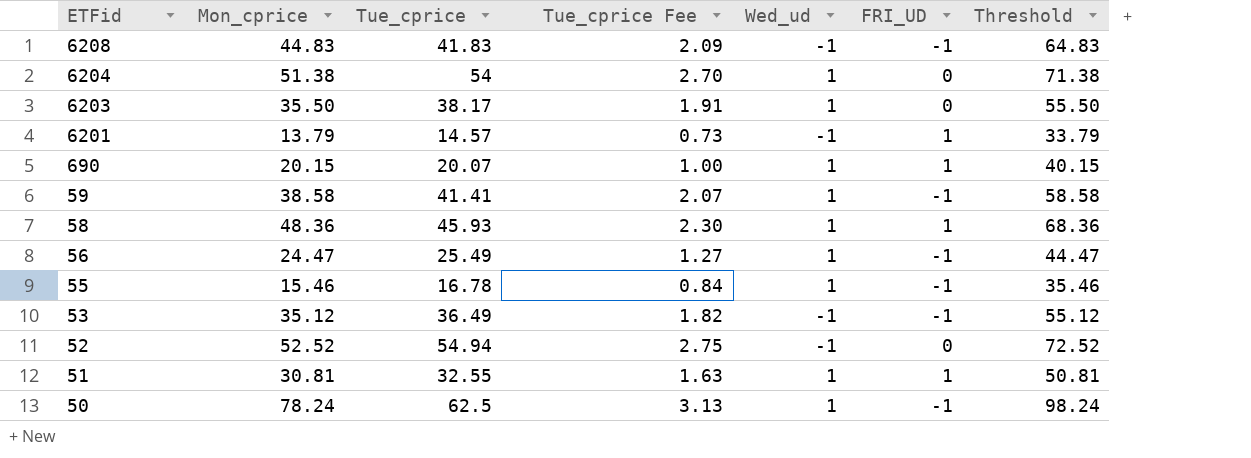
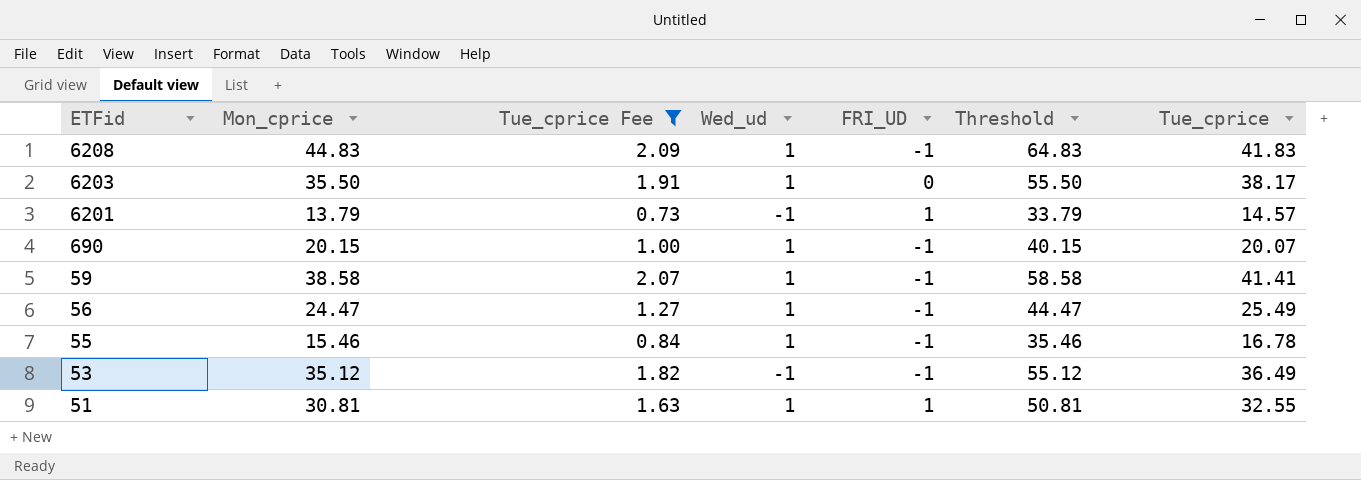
filter: none -> Tue_cprice Fee <= 2.09
column Tue_cprice | position: 3 -> 7
6208 | Wed_ud: -1 -> 1
690 | FRI_UD: 1 -> -1

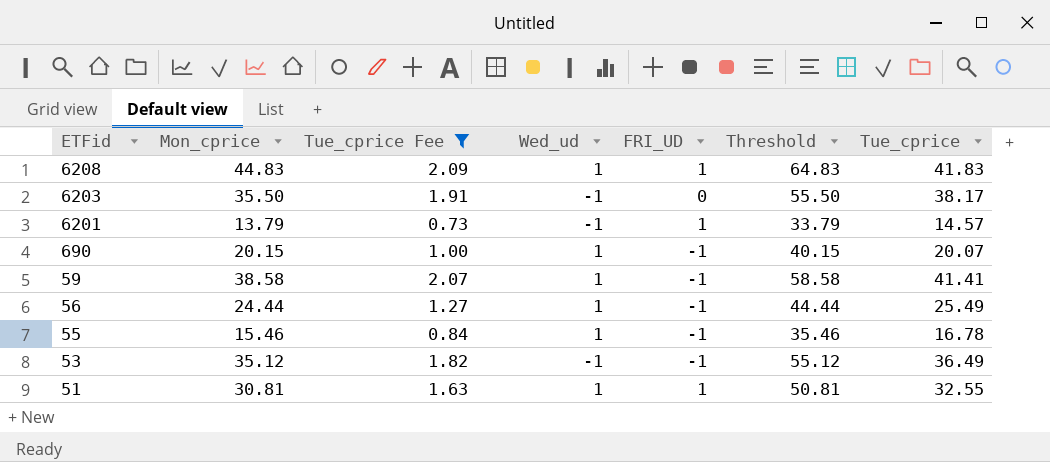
6208 | FRI_UD: -1 -> 1
6203 | Wed_ud: 1 -> -1
56 | Mon_cprice: 24.47 -> 24.44
56 | Threshold: 44.47 -> 44.44

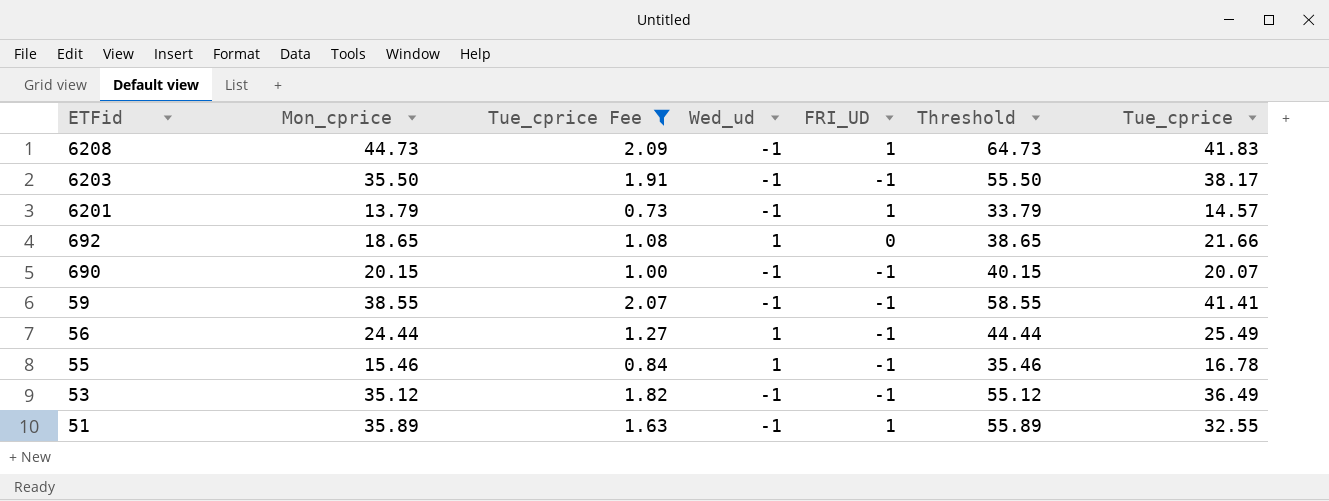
6208 | Mon_cprice: 44.83 -> 44.73
6208 | Wed_ud: 1 -> -1
6208 | Threshold: 64.83 -> 64.73
6203 | FRI_UD: 0 -> -1
row 692: none -> 18.65 | 1.08 | 1 | 0 | 38.65 | 21.66
690 | Wed_ud: 1 -> -1
59 | Mon_cprice: 38.58 -> 38.55
59 | Wed_ud: 1 -> -1
59 | Threshold: 58.58 -> 58.55
51 | Mon_cprice: 30.81 -> 35.89
51 | Wed_ud: 1 -> -1
51 | Threshold: 50.81 -> 55.89

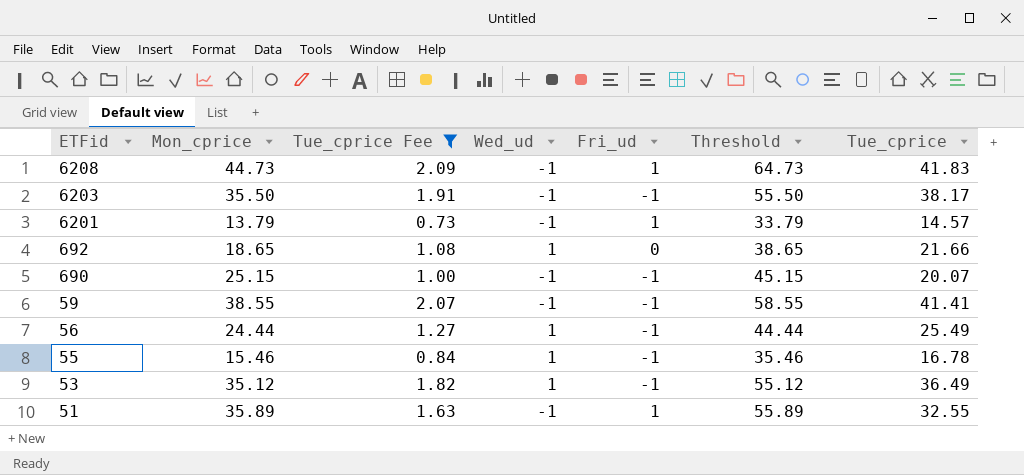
column name: FRI_UD -> Fri_ud
690 | Mon_cprice: 20.15 -> 25.15
690 | Threshold: 40.15 -> 45.15
53 | Wed_ud: -1 -> 1

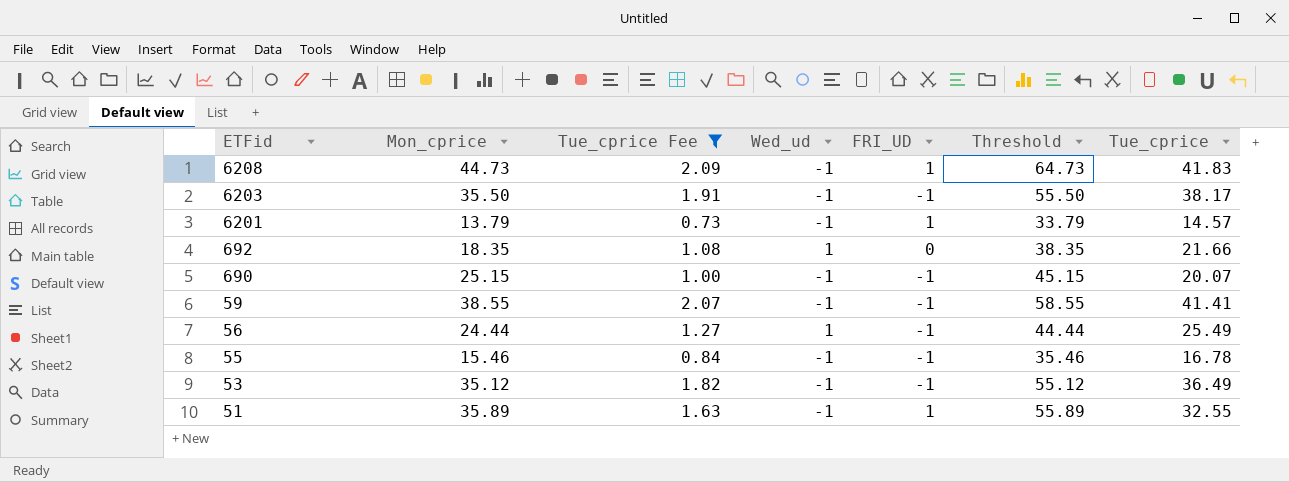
column name: Fri_ud -> FRI_UD
692 | Mon_cprice: 18.65 -> 18.35
692 | Threshold: 38.65 -> 38.35
55 | Wed_ud: 1 -> -1
53 | Wed_ud: 1 -> -1

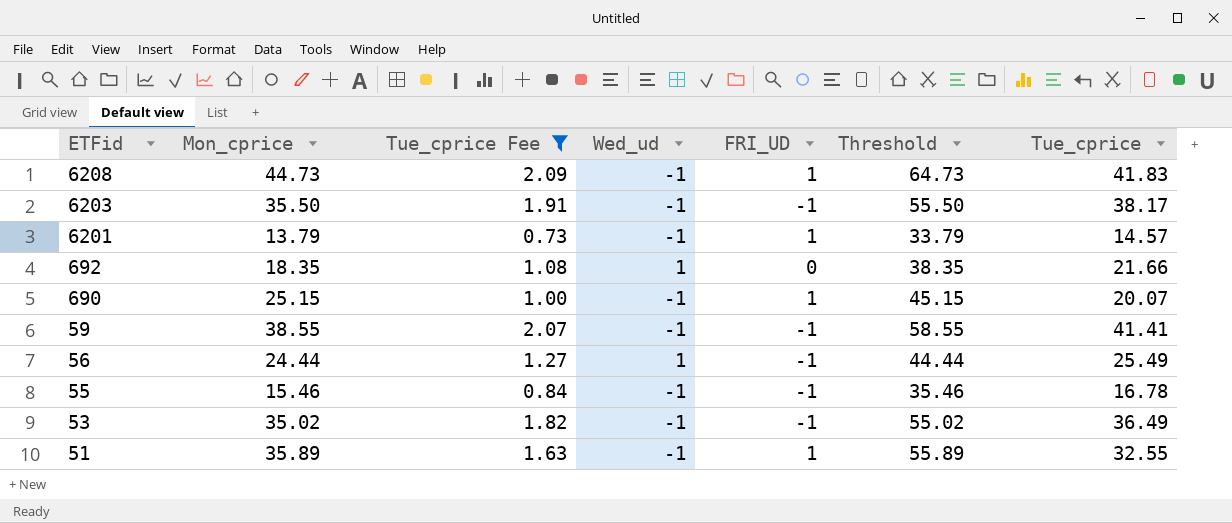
690 | FRI_UD: -1 -> 1
53 | Mon_cprice: 35.12 -> 35.02
53 | Threshold: 55.12 -> 55.02

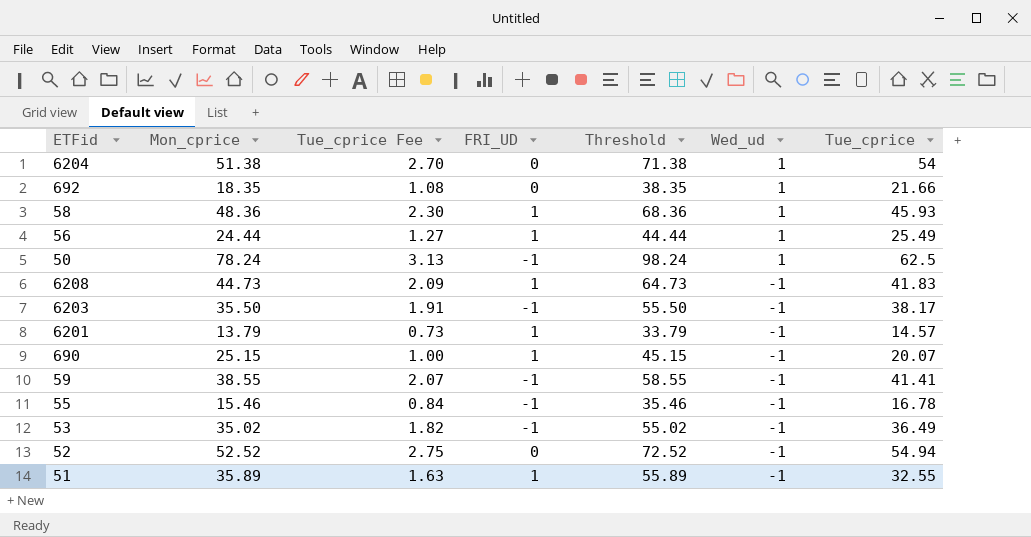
filter: Tue_cprice Fee <= 2.09 -> none
row order: ETFid descending -> Wed_ud descending
column Wed_ud | position: 4 -> 6
56 | FRI_UD: -1 -> 1

